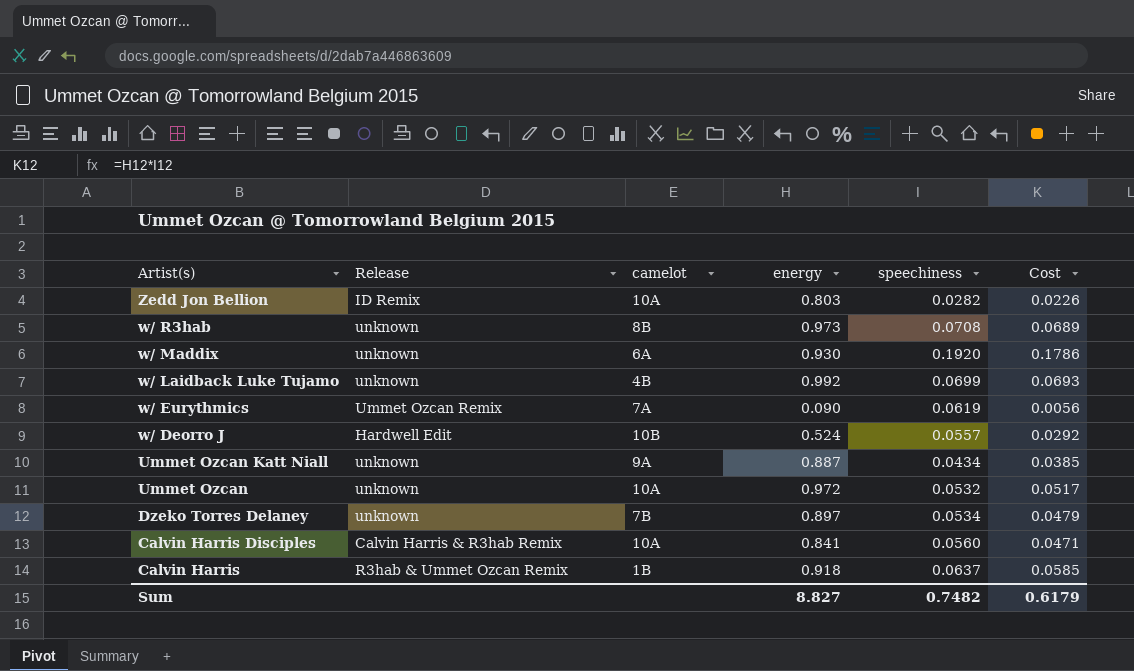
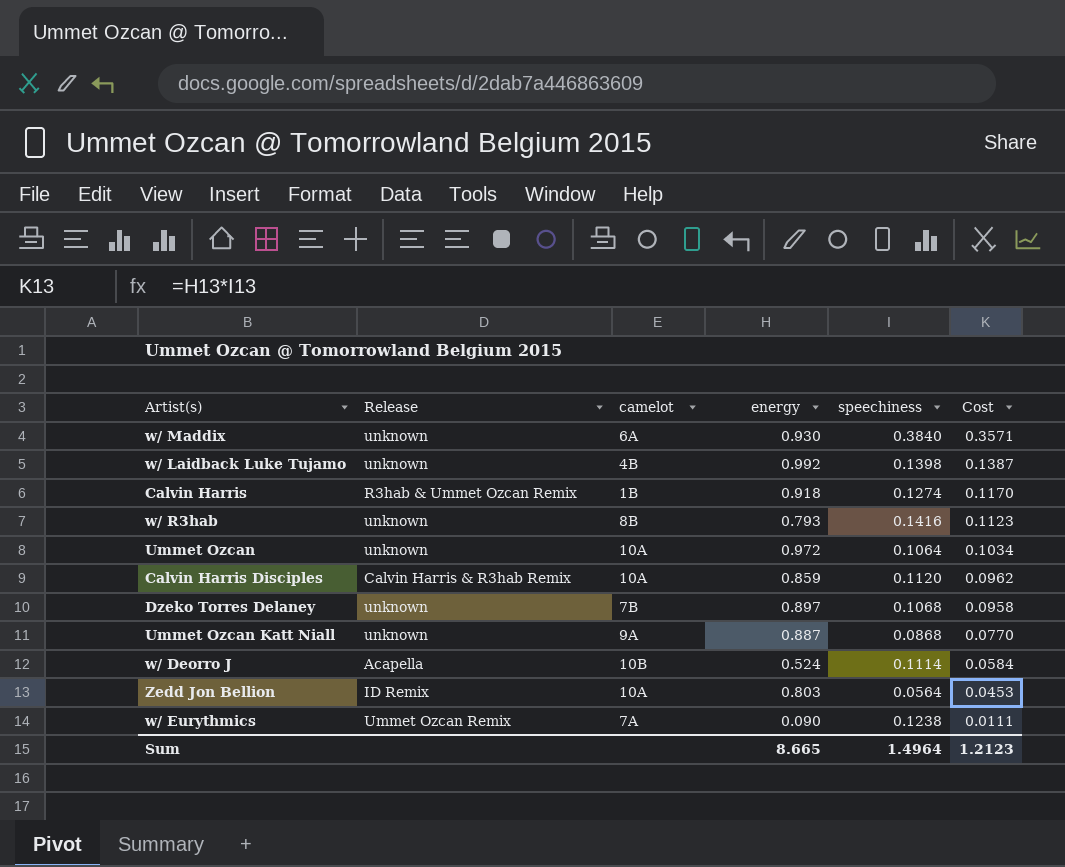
row order: Artist(s) descending -> Cost descending
w/ Maddix | speechiness: 0.1920 -> 0.3840
w/ Maddix | Cost: 0.1786 -> 0.3571
w/ Laidback Luke Tujamo | speechiness: 0.0699 -> 0.1398
w/ Laidback Luke Tujamo | Cost: 0.0693 -> 0.1387
Calvin Harris | speechiness: 0.0637 -> 0.1274
Calvin Harris | Cost: 0.0585 -> 0.1170
w/ R3hab | energy: 0.973 -> 0.793
w/ R3hab | speechiness: 0.0708 -> 0.1416
w/ R3hab | Cost: 0.0689 -> 0.1123
Ummet Ozcan | speechiness: 0.0532 -> 0.1064
Ummet Ozcan | Cost: 0.0517 -> 0.1034
Calvin Harris Disciples | energy: 0.841 -> 0.859
Calvin Harris Disciples | speechiness: 0.0560 -> 0.1120
Calvin Harris Disciples | Cost: 0.0471 -> 0.0962
Dzeko Torres Delaney | speechiness: 0.0534 -> 0.1068
Dzeko Torres Delaney | Cost: 0.0479 -> 0.0958
Ummet Ozcan Katt Niall | speechiness: 0.0434 -> 0.0868
Ummet Ozcan Katt Niall | Cost: 0.0385 -> 0.0770
w/ Deorro J | Release: Hardwell Edit -> Acapella
w/ Deorro J | speechiness: 0.0557 -> 0.1114
w/ Deorro J | Cost: 0.0292 -> 0.0584
Zedd Jon Bellion | speechiness: 0.0282 -> 0.0564
Zedd Jon Bellion | Cost: 0.0226 -> 0.0453
w/ Eurythmics | speechiness: 0.0619 -> 0.1238
w/ Eurythmics | Cost: 0.0056 -> 0.0111
Sum | energy: 8.827 -> 8.665
Sum | speechiness: 0.7482 -> 1.4964
Sum | Cost: 0.6179 -> 1.2123

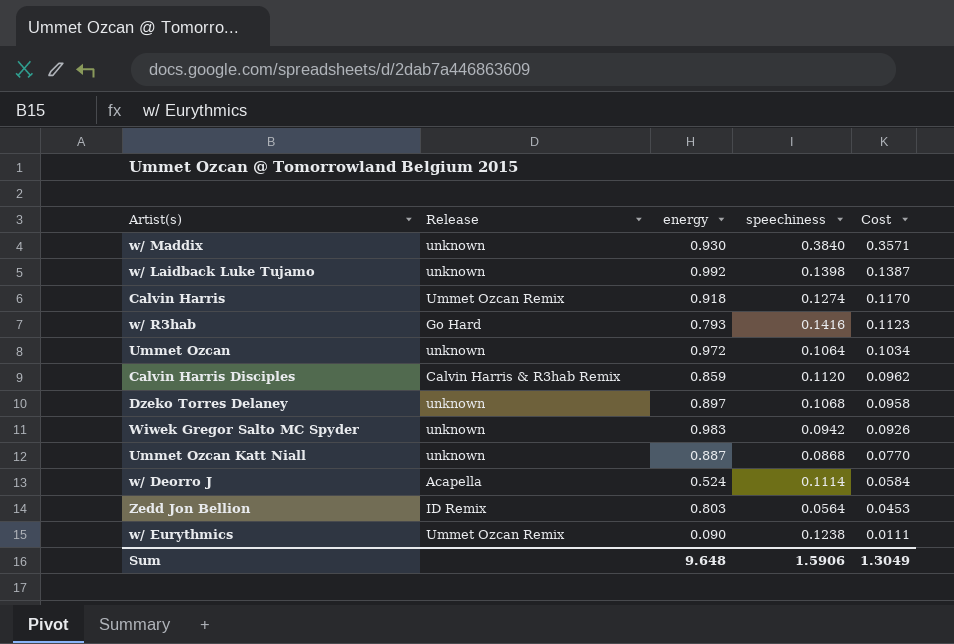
column camelot | position: 3 -> none
Calvin Harris | Release: R3hab & Ummet Ozcan Remix -> Ummet Ozcan Remix
w/ R3hab | Release: unknown -> Go Hard
row Wiwek Gregor Salto MC Spyder: none -> unknown | 0.983 | 0.0942 | 0.0926
Sum | energy: 8.665 -> 9.648
Sum | speechiness: 1.4964 -> 1.5906
Sum | Cost: 1.2123 -> 1.3049

